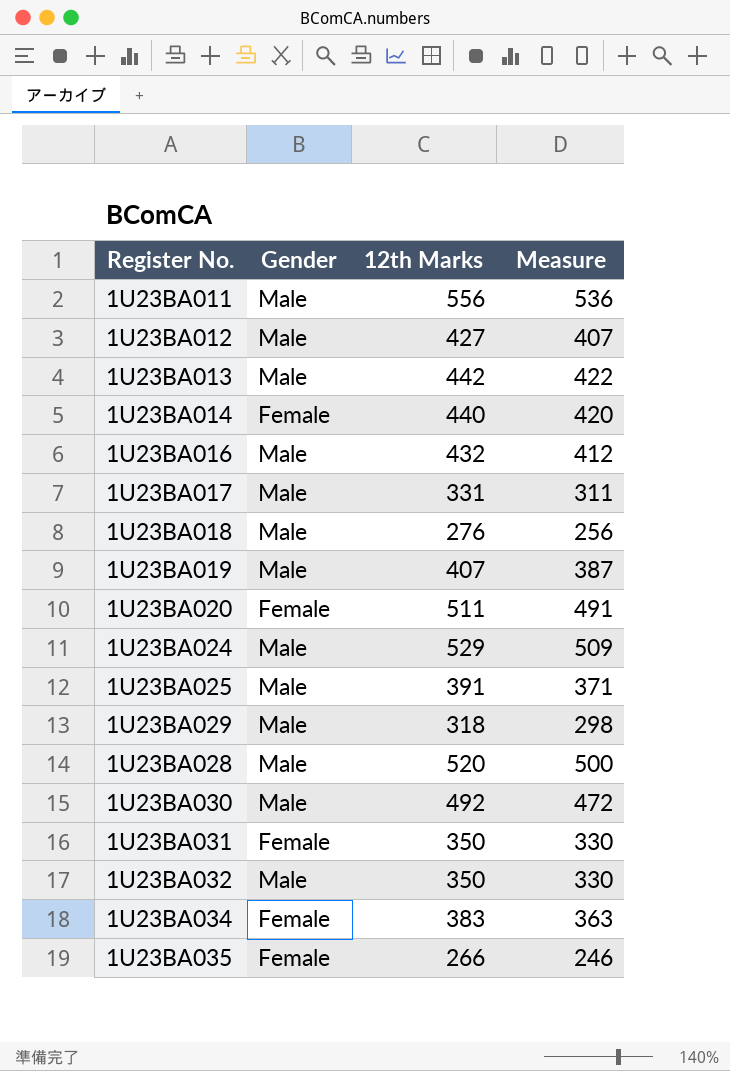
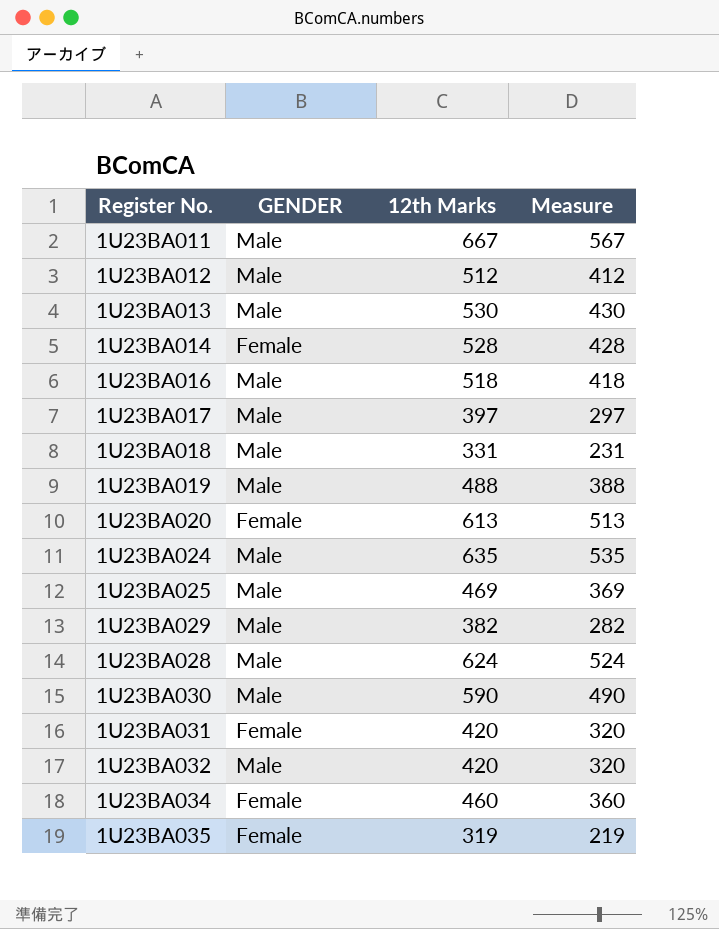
column name: Gender -> GENDER
column Measure | formula: [12th Marks] - 20 -> [12th Marks] - 100
1U23BA011 | 12th Marks: 556 -> 667
1U23BA012 | 12th Marks: 427 -> 512
1U23BA013 | 12th Marks: 442 -> 530
1U23BA014 | 12th Marks: 440 -> 528
1U23BA016 | 12th Marks: 432 -> 518
1U23BA017 | 12th Marks: 331 -> 397
1U23BA018 | 12th Marks: 276 -> 331
1U23BA019 | 12th Marks: 407 -> 488
1U23BA020 | 12th Marks: 511 -> 613
1U23BA024 | 12th Marks: 529 -> 635
1U23BA025 | 12th Marks: 391 -> 469
1U23BA029 | 12th Marks: 318 -> 382
1U23BA028 | 12th Marks: 520 -> 624
1U23BA030 | 12th Marks: 492 -> 590
1U23BA031 | 12th Marks: 350 -> 420
1U23BA032 | 12th Marks: 350 -> 420
1U23BA034 | 12th Marks: 383 -> 460
1U23BA035 | 12th Marks: 266 -> 319

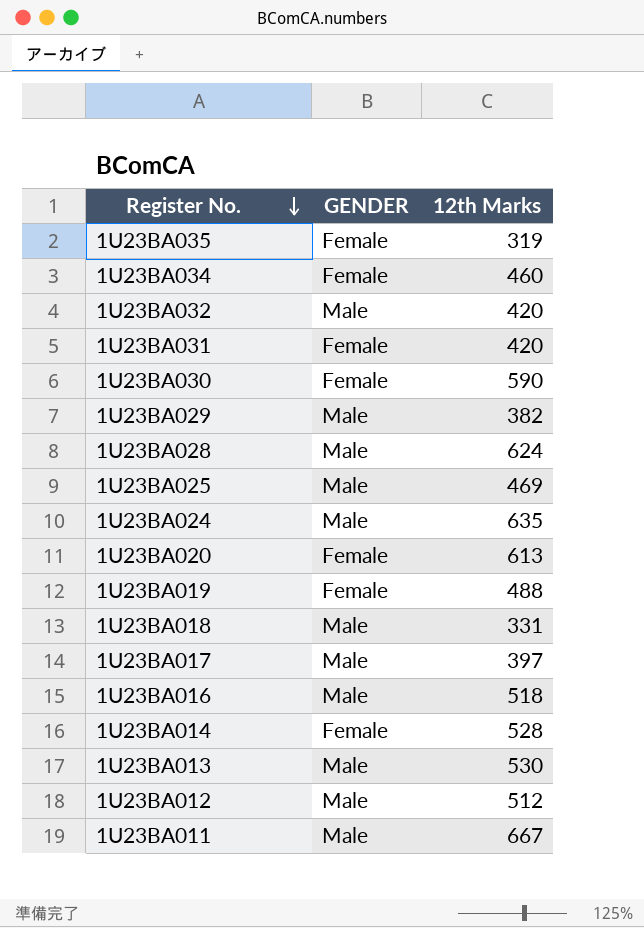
row order: none -> Register No. descending
column Measure | formula: [12th Marks] - 100 -> none
1U23BA030 | GENDER: Male -> Female
1U23BA019 | GENDER: Male -> Female

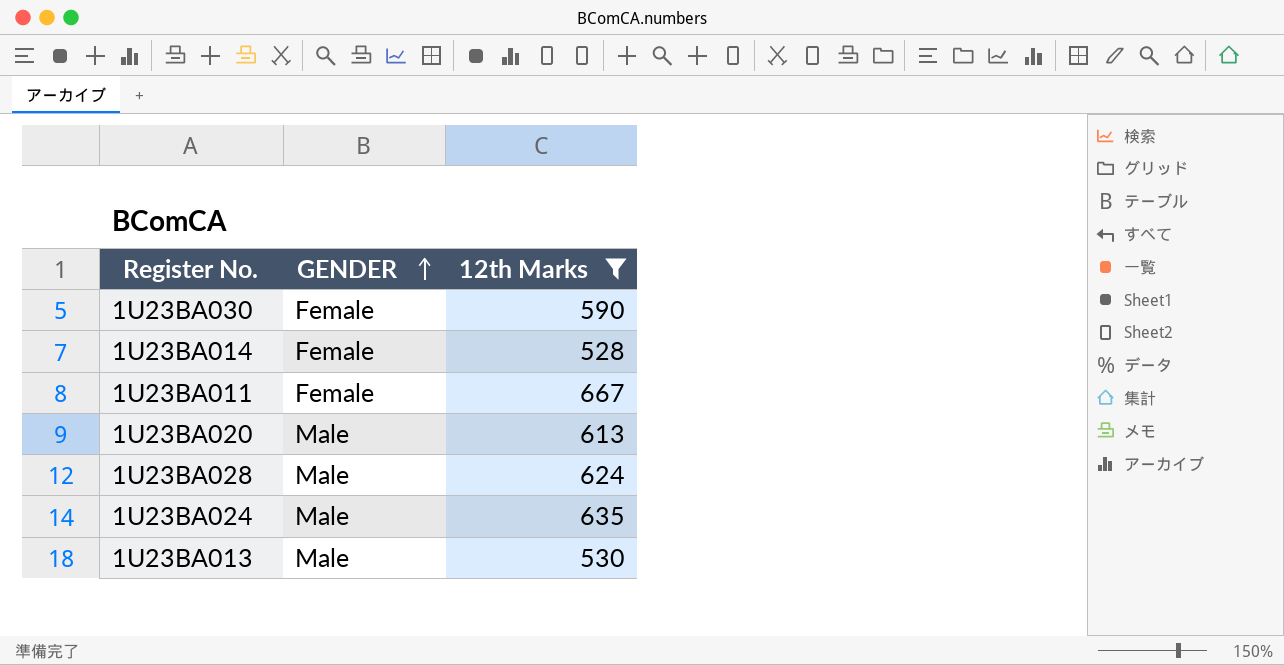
filter: none -> 12th Marks >= 528
row order: Register No. descending -> GENDER ascending
1U23BA011 | GENDER: Male -> Female
1U23BA020 | GENDER: Female -> Male

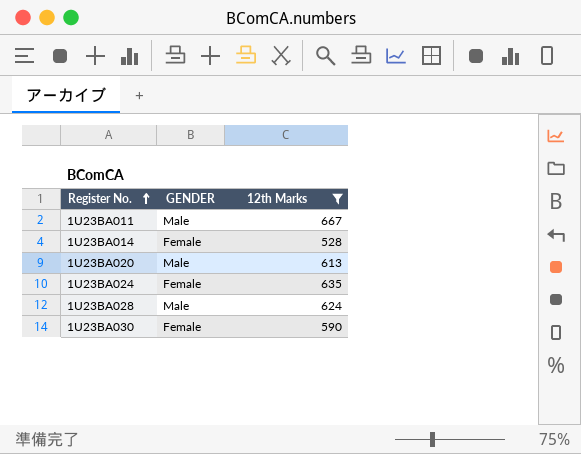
row order: GENDER ascending -> Register No. ascending
row 1U23BA013: Male | 530 -> none
1U23BA011 | GENDER: Female -> Male
1U23BA024 | GENDER: Male -> Female

